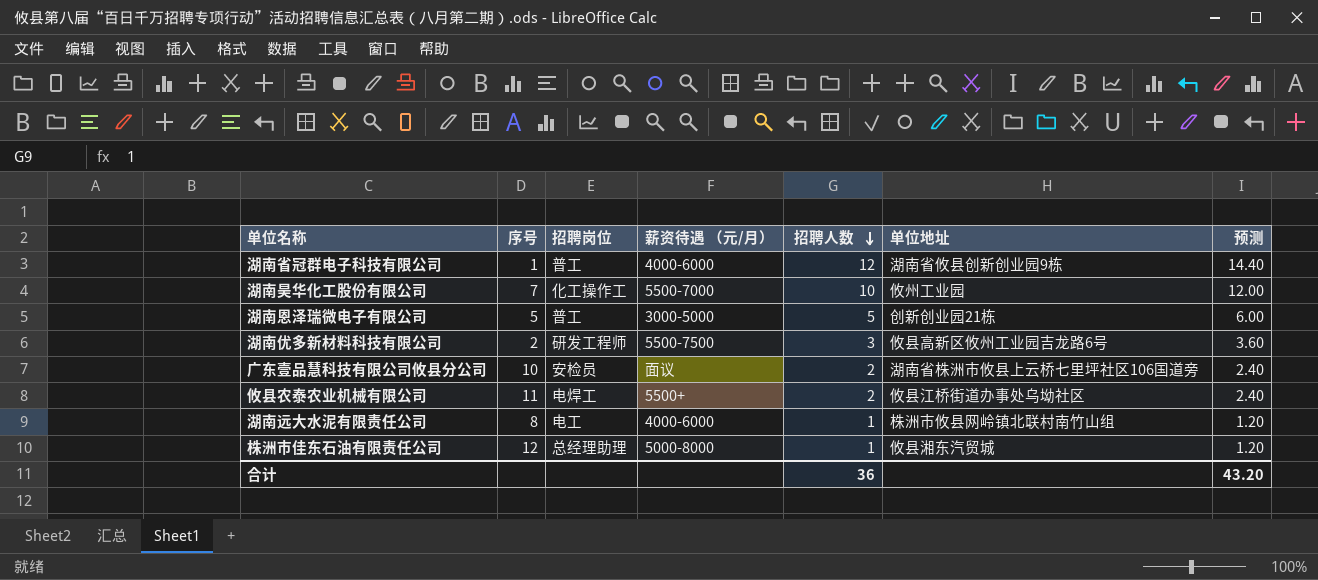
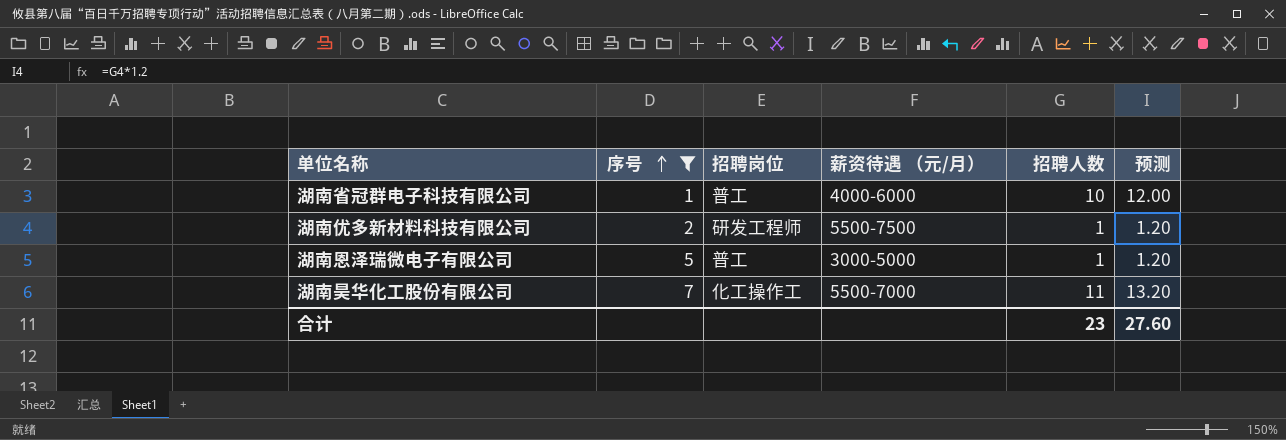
filter: none -> 序号 <= 7
row order: 招聘人数 descending -> 序号 ascending
column 单位地址 | position: 6 -> none
湖南省冠群电子科技有限公司 | 招聘人数: 12 -> 10
湖南省冠群电子科技有限公司 | 预测: 14.40 -> 12.00
湖南优多新材料科技有限公司 | 招聘人数: 3 -> 1
湖南优多新材料科技有限公司 | 预测: 3.60 -> 1.20
湖南恩泽瑞微电子有限公司 | 招聘人数: 5 -> 1
湖南恩泽瑞微电子有限公司 | 预测: 6.00 -> 1.20
湖南昊华化工股份有限公司 | 招聘人数: 10 -> 11
湖南昊华化工股份有限公司 | 预测: 12.00 -> 13.20
合计 | 招聘人数: 36 -> 23
合计 | 预测: 43.20 -> 27.60

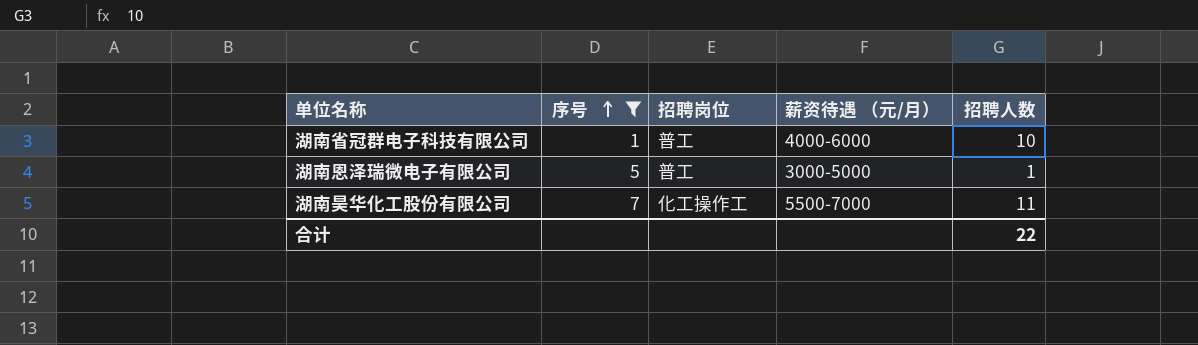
column 预测 | formula: [招聘人数] * 1.2 -> none
row 湖南优多新材料科技有限公司: 2 | 研发工程师 | 5500-7500 | 1 | 1.20 -> none
合计 | 招聘人数: 23 -> 22

